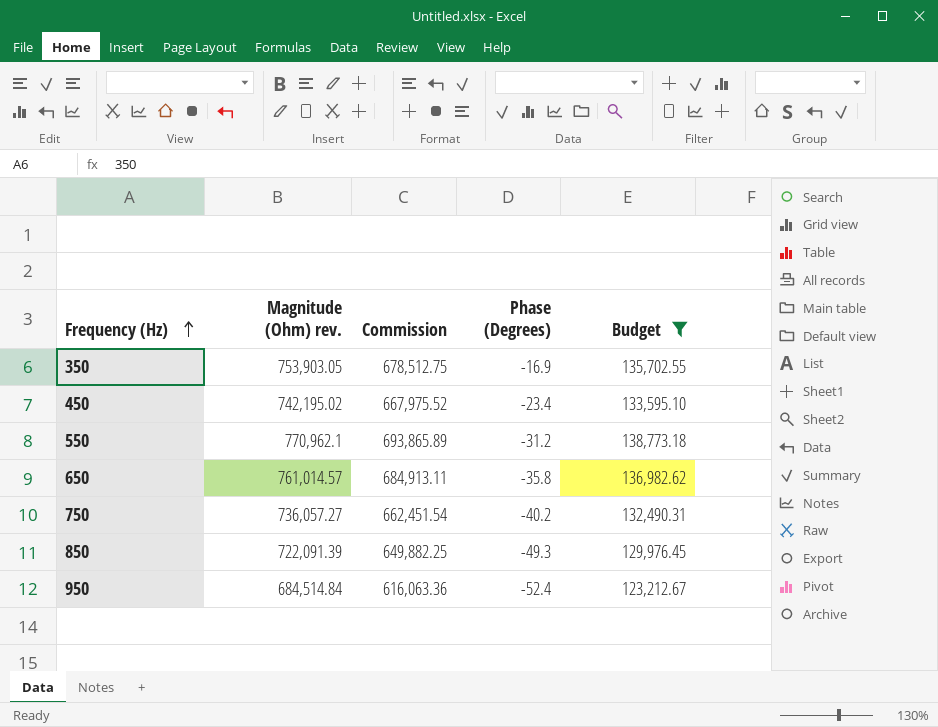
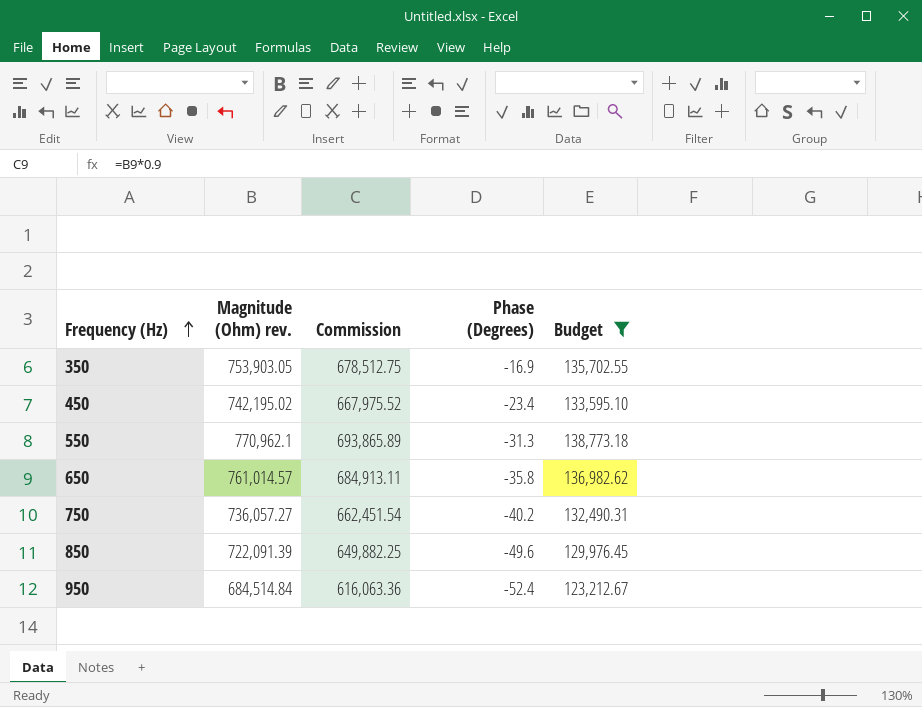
550 | Phase (Degrees): -31.2 -> -31.3
850 | Phase (Degrees): -49.3 -> -49.6

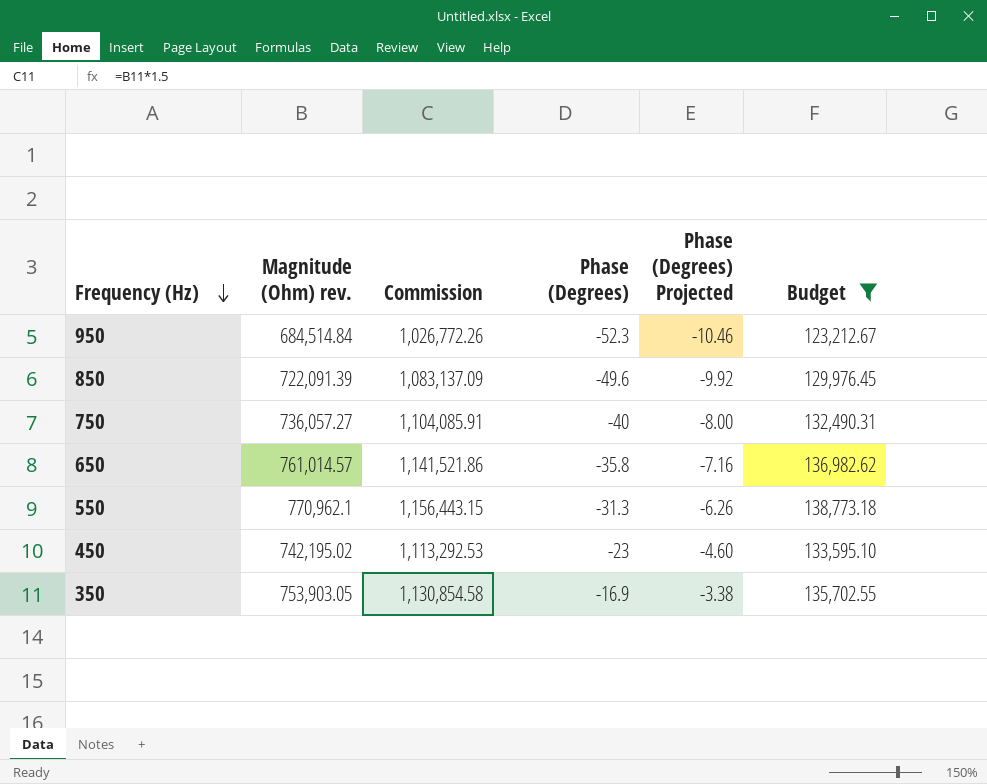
row order: Frequency (Hz) ascending -> Frequency (Hz) descending
column Commission | formula: [Magnitude (Ohm) rev.] * 0.9 -> [Magnitude (Ohm) rev.] * 1.5
column Phase (Degrees) Projected | formula: none -> [Phase (Degrees)] * 0.2
950 | Phase (Degrees): -52.4 -> -52.3
750 | Phase (Degrees): -40.2 -> -40
450 | Phase (Degrees): -23.4 -> -23

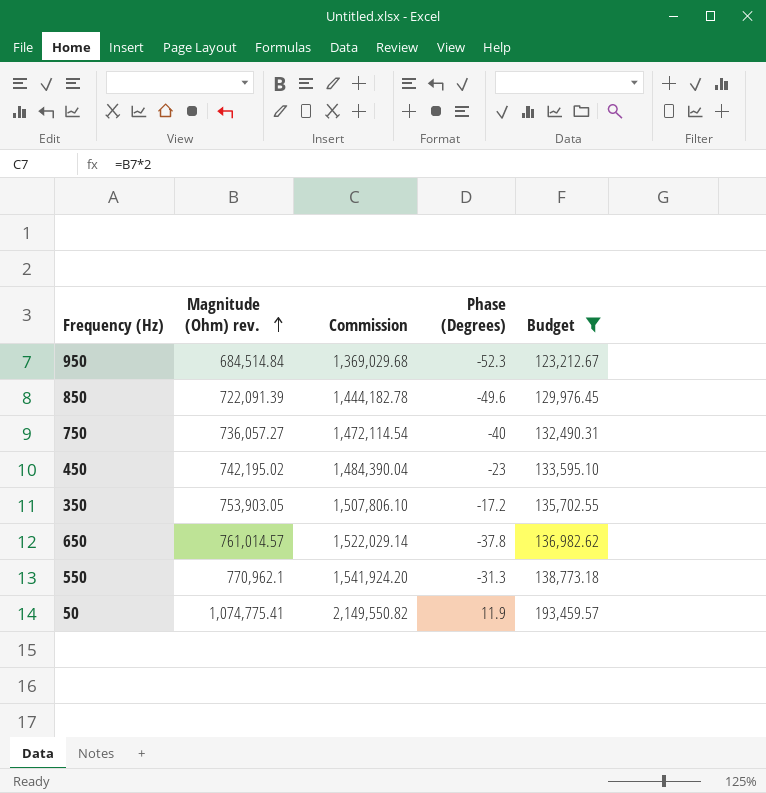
row order: Frequency (Hz) descending -> Magnitude (Ohm) rev. ascending
column Phase (Degrees) Projected | formula: [Phase (Degrees)] * 0.2 -> none
column Commission | formula: [Magnitude (Ohm) rev.] * 1.5 -> [Magnitude (Ohm) rev.] * 2
350 | Phase (Degrees): -16.9 -> -17.2
650 | Phase (Degrees): -35.8 -> -37.8
row 50: none -> 1,074,775.41 | 2,149,550.82 | 11.9 | 193,459.57

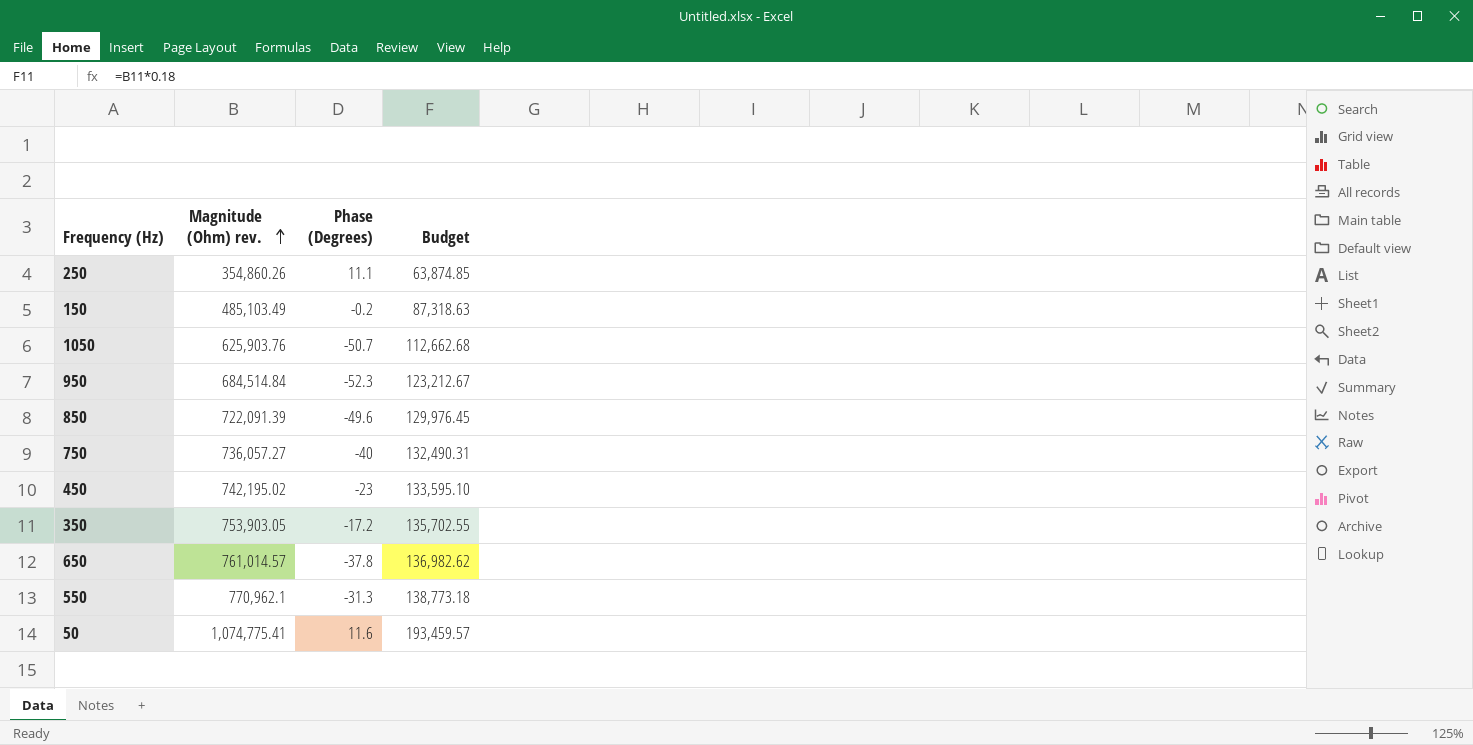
filter: Budget >= 123,212.67 -> none
column Commission | formula: [Magnitude (Ohm) rev.] * 2 -> none
50 | Phase (Degrees): 11.9 -> 11.6

